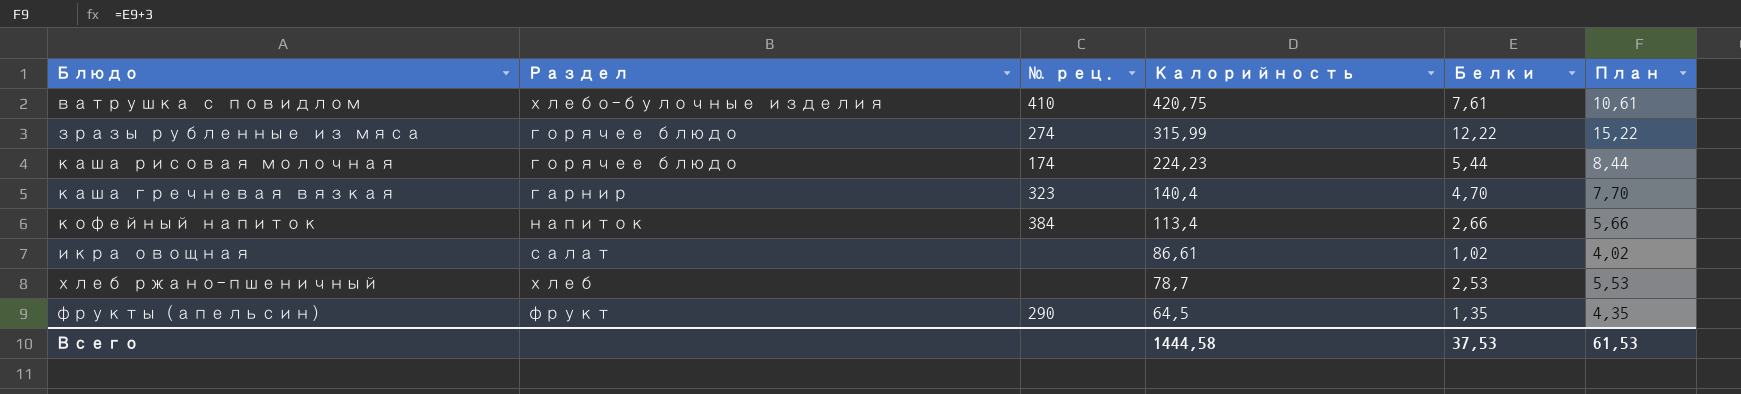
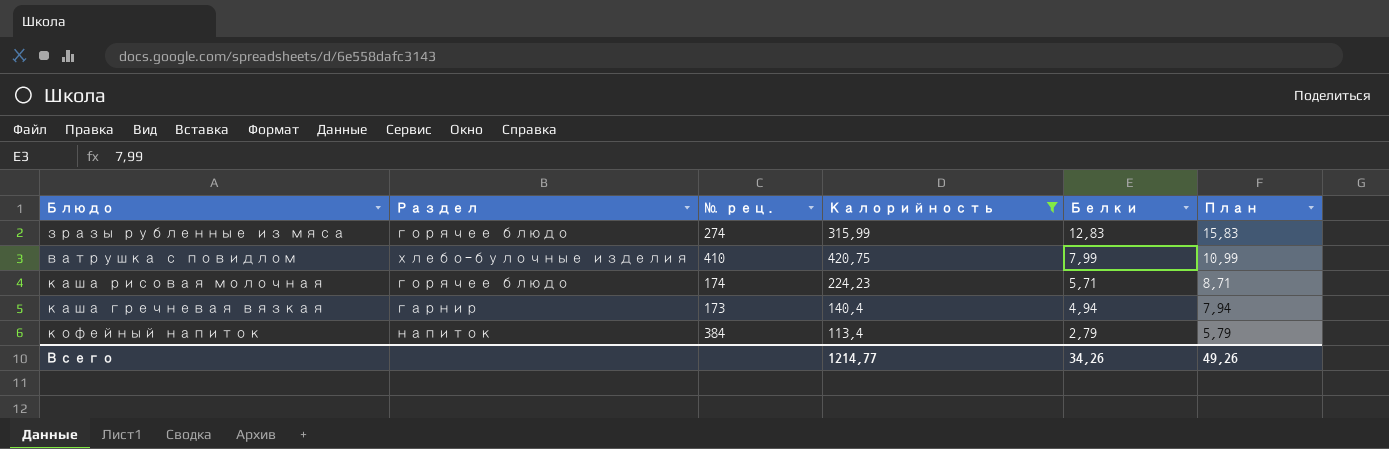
filter: none -> Калорийность >= 113,4
row order: Калорийность descending -> Белки descending
зразы рубленные из мяса | Белки: 12,22 -> 12,83
зразы рубленные из мяса | План: 15,22 -> 15,83
ватрушка с повидлом | Белки: 7,61 -> 7,99
ватрушка с повидлом | План: 10,61 -> 10,99
каша рисовая молочная | Белки: 5,44 -> 5,71
каша рисовая молочная | План: 8,44 -> 8,71
каша гречневая вязкая | № рец.: 323 -> 173
каша гречневая вязкая | Белки: 4,70 -> 4,94
каша гречневая вязкая | План: 7,70 -> 7,94
кофейный напиток | Белки: 2,66 -> 2,79
кофейный напиток | План: 5,66 -> 5,79
Всего | Калорийность: 1444,58 -> 1214,77
Всего | Белки: 37,53 -> 34,26
Всего | План: 61,53 -> 49,26

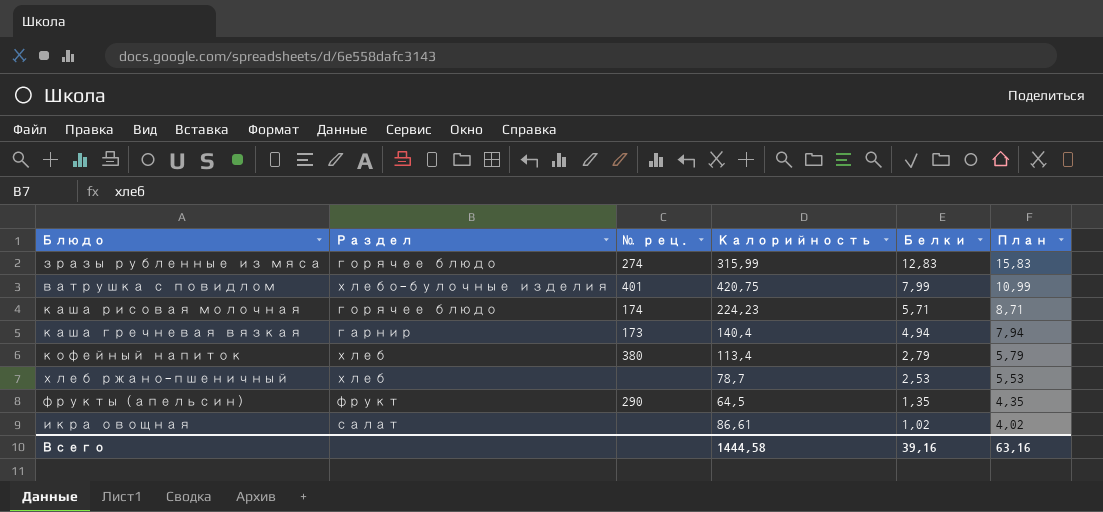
filter: Калорийность >= 113,4 -> none
ватрушка с повидлом | № рец.: 410 -> 401
кофейный напиток | Раздел: напиток -> хлеб
кофейный напиток | № рец.: 384 -> 380
Всего | Калорийность: 1214,77 -> 1444,58
Всего | Белки: 34,26 -> 39,16
Всего | План: 49,26 -> 63,16

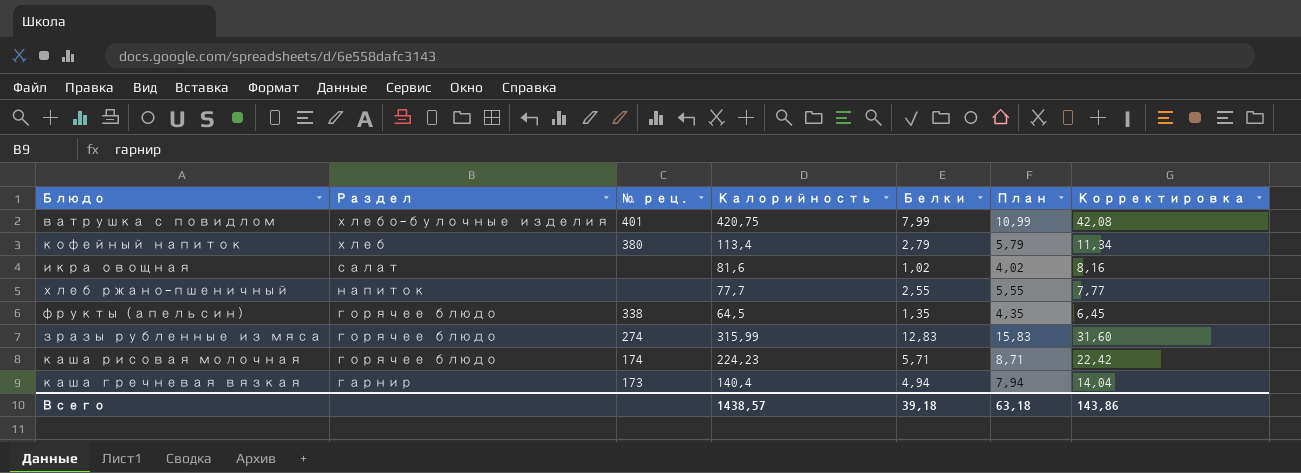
row order: Белки descending -> Раздел descending
column Корректировка | formula: none -> [Калорийность] * 0,1
икра овощная | Калорийность: 86,61 -> 81,6
хлеб ржано-пшеничный | Раздел: хлеб -> напиток
хлеб ржано-пшеничный | Калорийность: 78,7 -> 77,7
хлеб ржано-пшеничный | Белки: 2,53 -> 2,55
хлеб ржано-пшеничный | План: 5,53 -> 5,55
фрукты (апельсин) | Раздел: фрукт -> горячее блюдо
фрукты (апельсин) | № рец.: 290 -> 338
Всего | Калорийность: 1444,58 -> 1438,57
Всего | Белки: 39,16 -> 39,18
Всего | План: 63,16 -> 63,18

